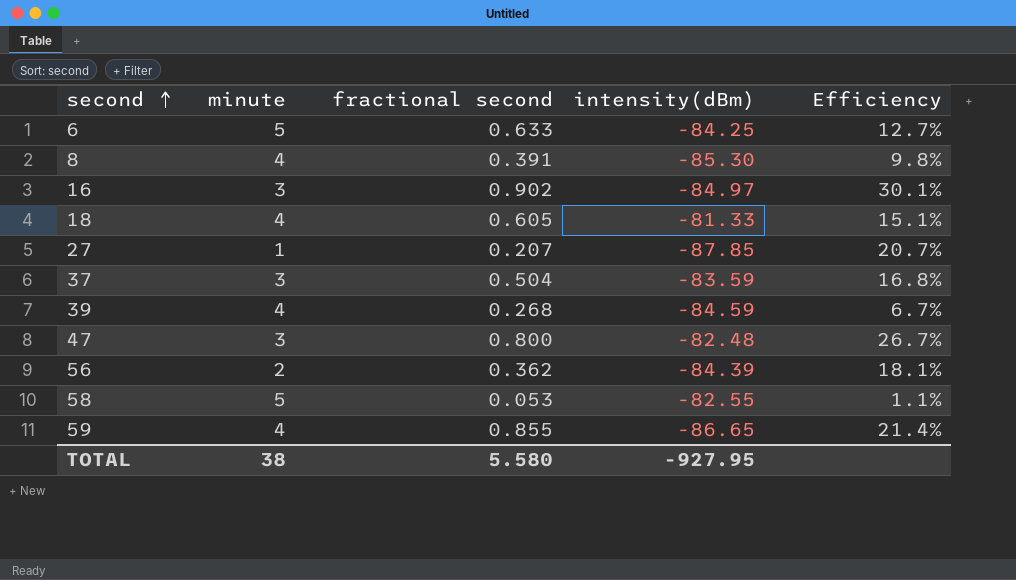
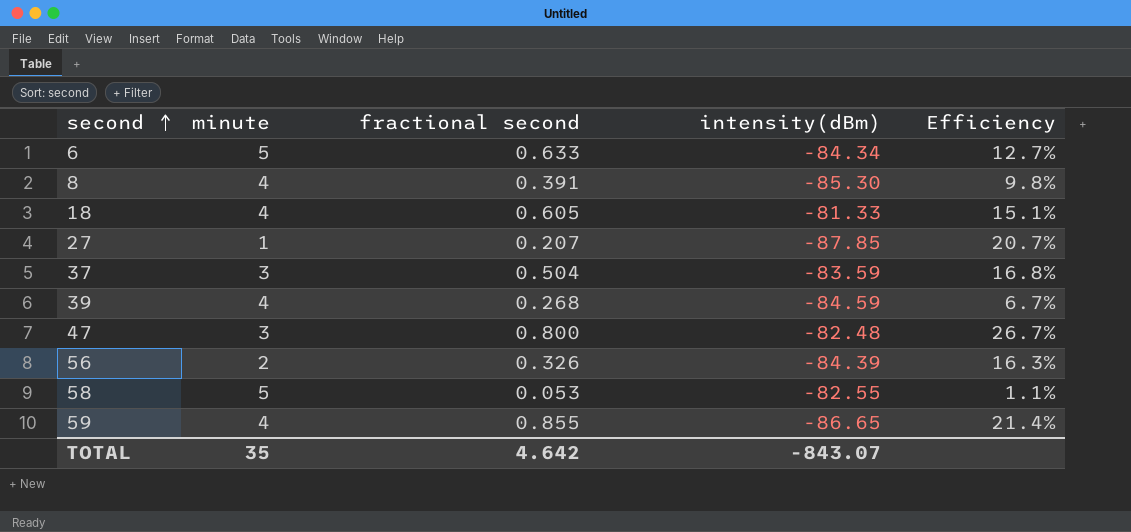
row 16: 3 | 0.902 | -84.97 | 30.1% -> none
6 | intensity(dBm): -84.25 -> -84.34
56 | fractional second: 0.362 -> 0.326
56 | Efficiency: 18.1% -> 16.3%
TOTAL | minute: 38 -> 35
TOTAL | fractional second: 5.580 -> 4.642
TOTAL | intensity(dBm): -927.95 -> -843.07

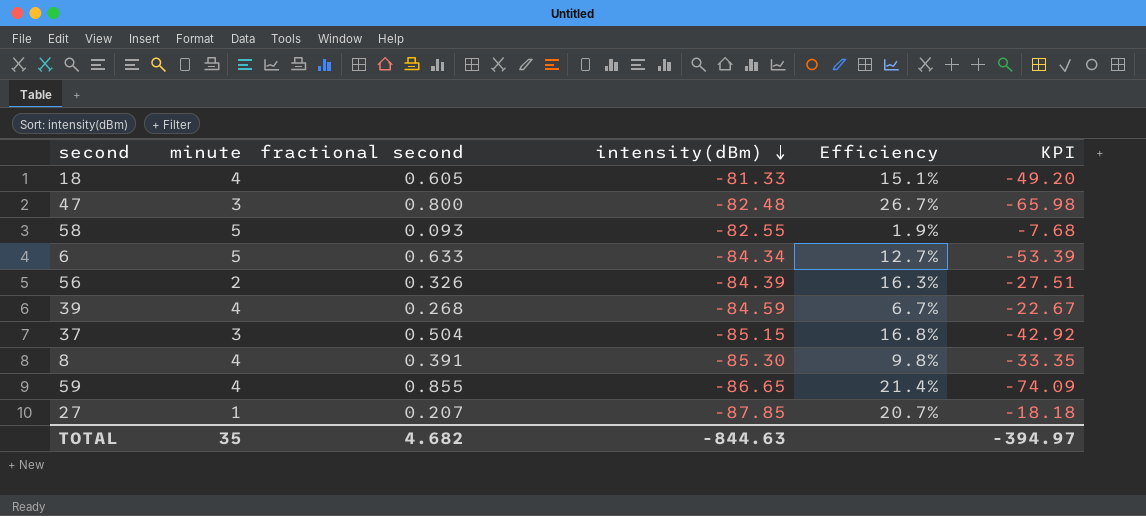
row order: second ascending -> intensity(dBm) descending
column KPI | formula: none -> [fractional second] * [intensity(dBm)]
58 | fractional second: 0.053 -> 0.093
58 | Efficiency: 1.1% -> 1.9%
37 | intensity(dBm): -83.59 -> -85.15
TOTAL | fractional second: 4.642 -> 4.682
TOTAL | intensity(dBm): -843.07 -> -844.63

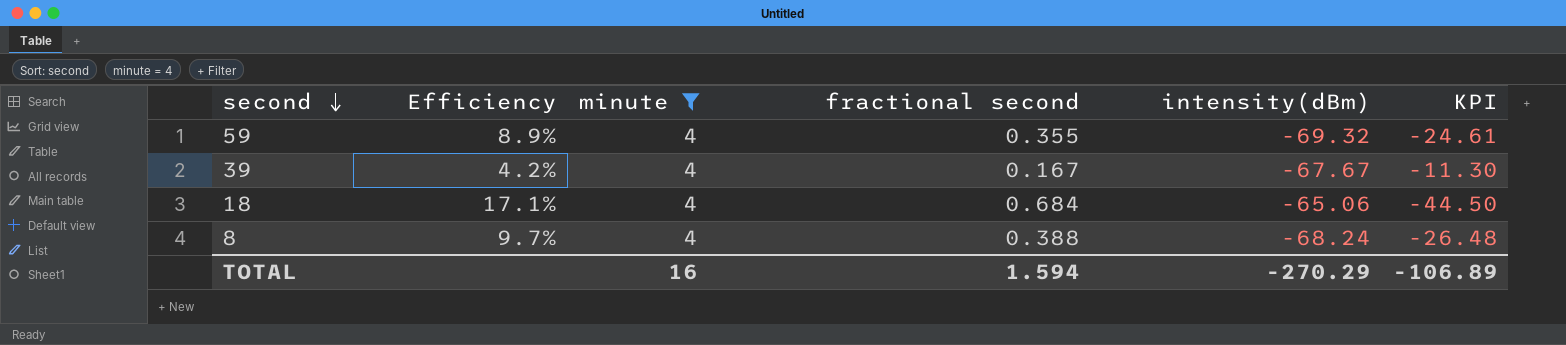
filter: none -> minute = 4
row order: intensity(dBm) descending -> second descending
column Efficiency | position: 5 -> 2
59 | Efficiency: 21.4% -> 8.9%
59 | fractional second: 0.855 -> 0.355
59 | intensity(dBm): -86.65 -> -69.32
59 | KPI: -74.09 -> -24.61
39 | Efficiency: 6.7% -> 4.2%
39 | fractional second: 0.268 -> 0.167
39 | intensity(dBm): -84.59 -> -67.67
39 | KPI: -22.67 -> -11.30
18 | Efficiency: 15.1% -> 17.1%
18 | fractional second: 0.605 -> 0.684
18 | intensity(dBm): -81.33 -> -65.06
18 | KPI: -49.20 -> -44.50
8 | Efficiency: 9.8% -> 9.7%
8 | fractional second: 0.391 -> 0.388
8 | intensity(dBm): -85.30 -> -68.24
8 | KPI: -33.35 -> -26.48
TOTAL | minute: 35 -> 16
TOTAL | fractional second: 4.682 -> 1.594
TOTAL | intensity(dBm): -844.63 -> -270.29
TOTAL | KPI: -394.97 -> -106.89

